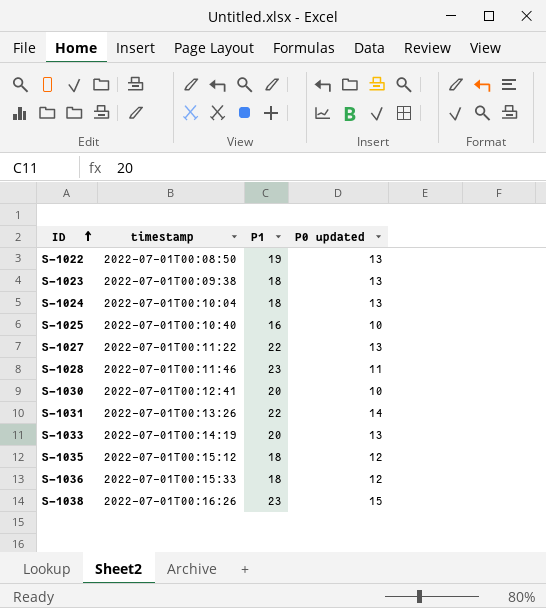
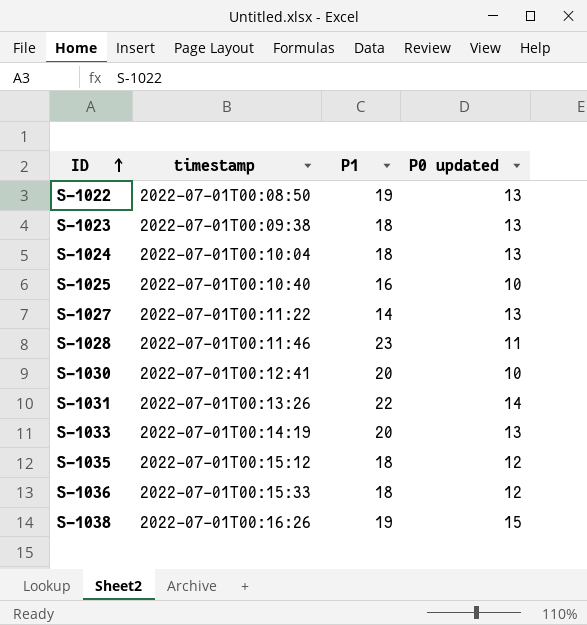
S-1027 | P1: 22 -> 14
S-1038 | P1: 23 -> 19

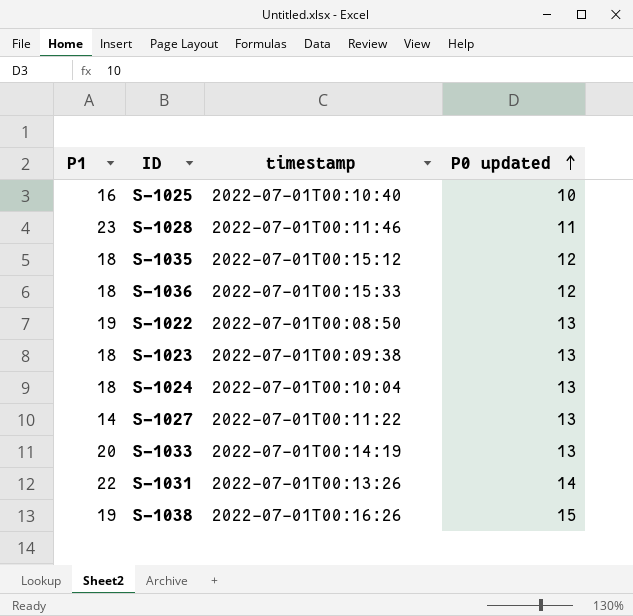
row order: ID ascending -> P0 updated ascending
column P1 | position: 3 -> 1
row S-1030: 2022-07-01T00:12:41 | 20 | 10 -> none

